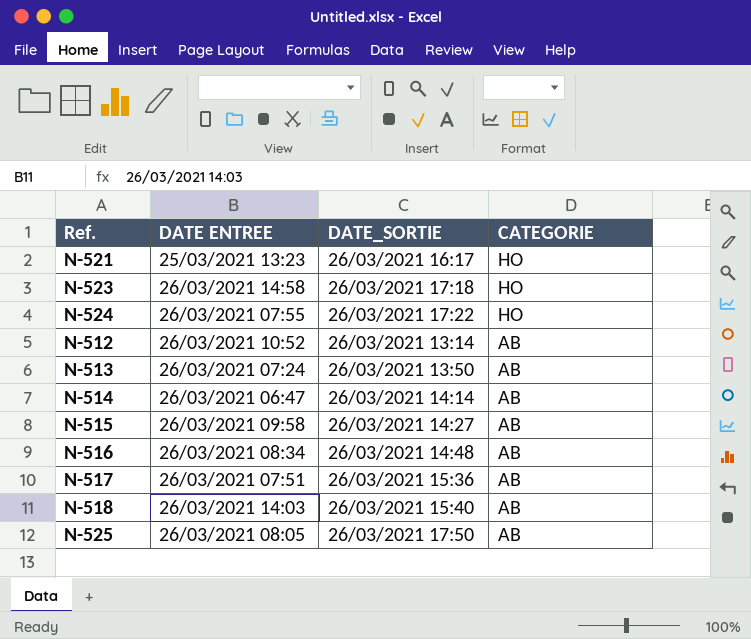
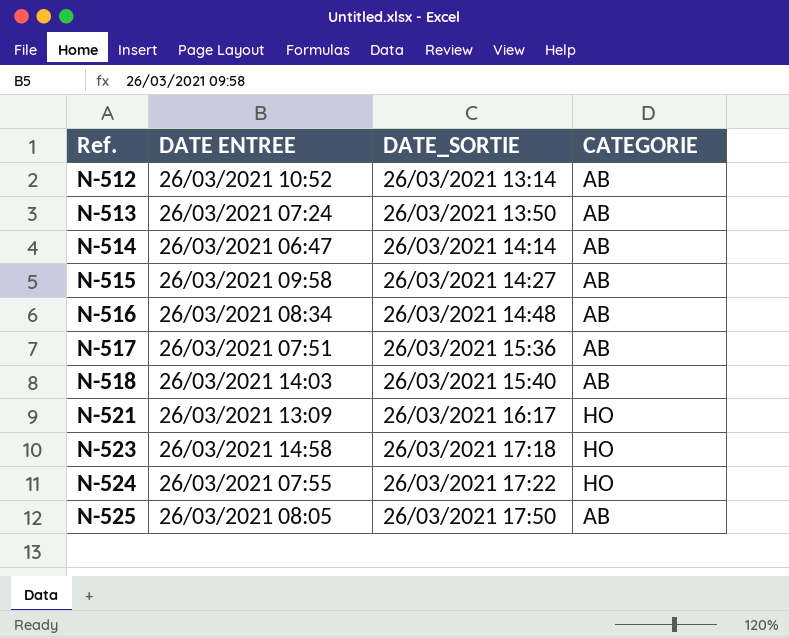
row order: CATEGORIE descending -> Ref. ascending
N-521 | DATE ENTREE: 25/03/2021 13:23 -> 26/03/2021 13:09

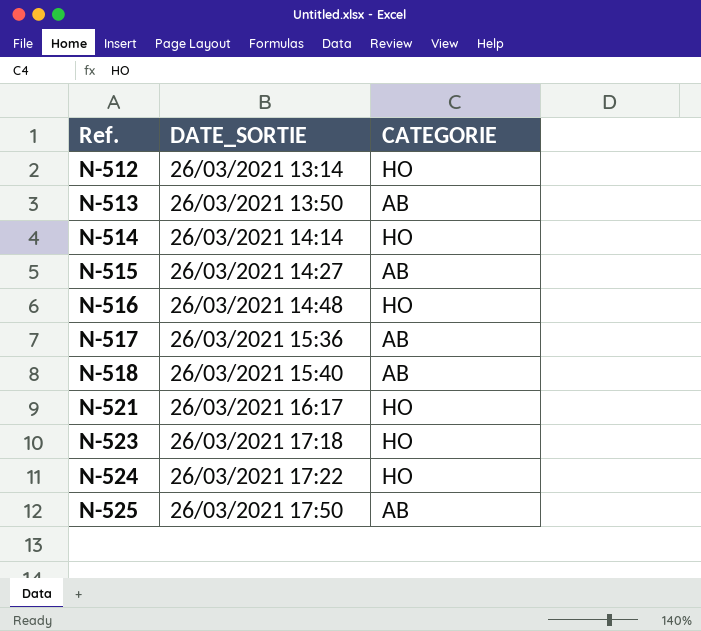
column DATE ENTREE | position: 2 -> none
N-512 | CATEGORIE: AB -> HO
N-514 | CATEGORIE: AB -> HO
N-516 | CATEGORIE: AB -> HO

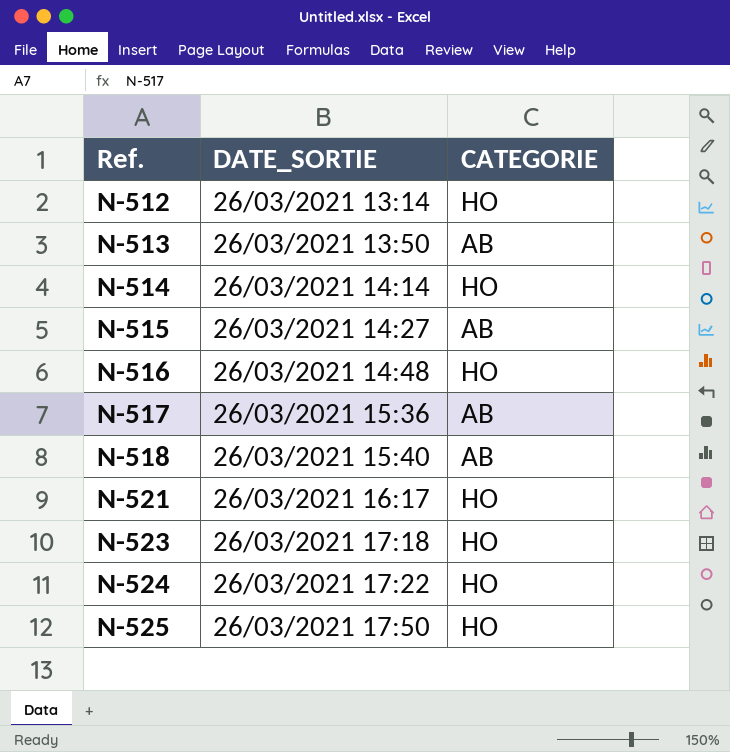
N-525 | CATEGORIE: AB -> HO

